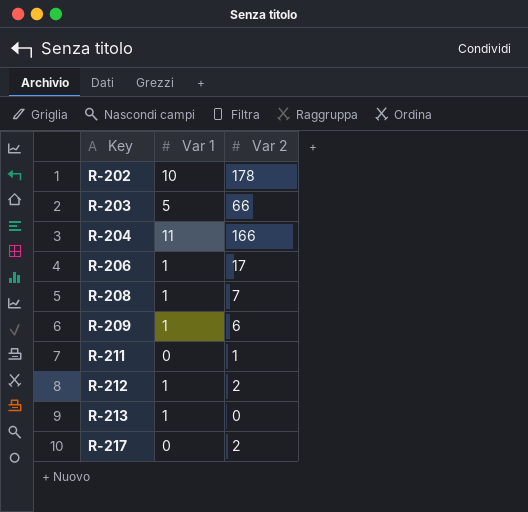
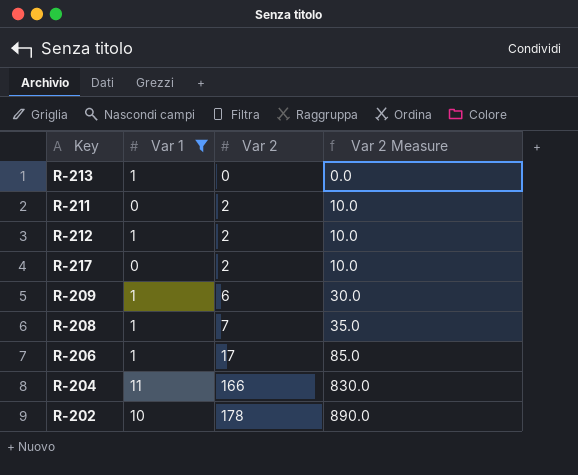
filter: none -> Var 1 != 5
row order: Key ascending -> Var 2 ascending
column Var 2 Measure | formula: none -> [Var 2] * 5
R-211 | Var 2: 1 -> 2

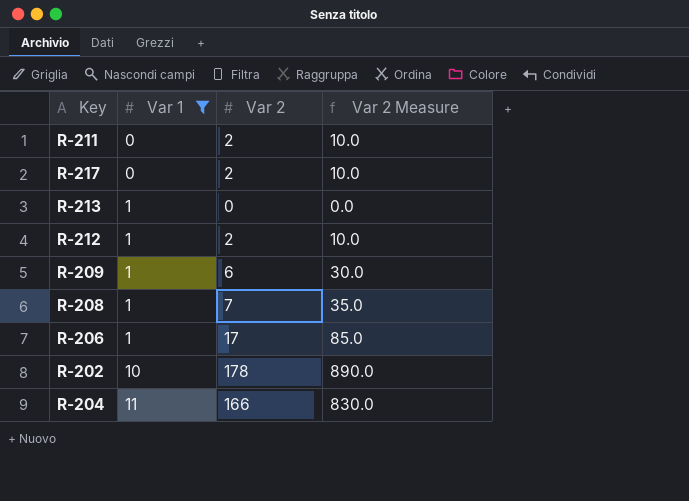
row order: Var 2 ascending -> Var 1 ascending

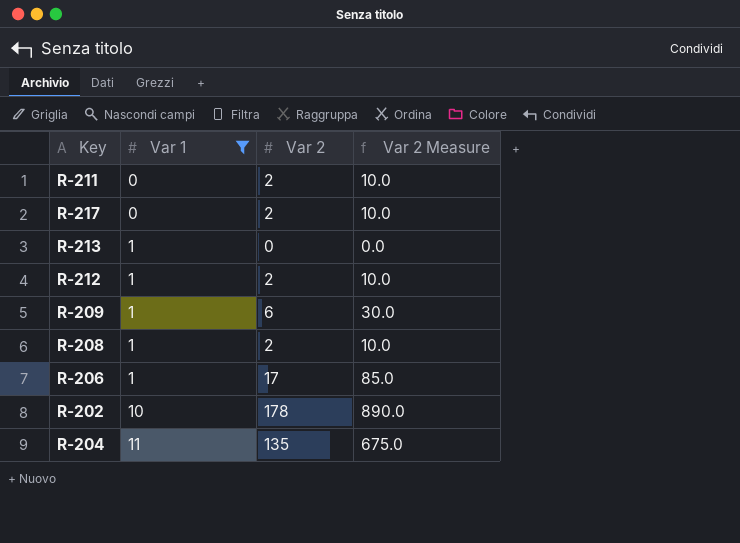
R-208 | Var 2: 7 -> 2
R-208 | Var 2 Measure: 35.0 -> 10.0
R-204 | Var 2: 166 -> 135
R-204 | Var 2 Measure: 830.0 -> 675.0

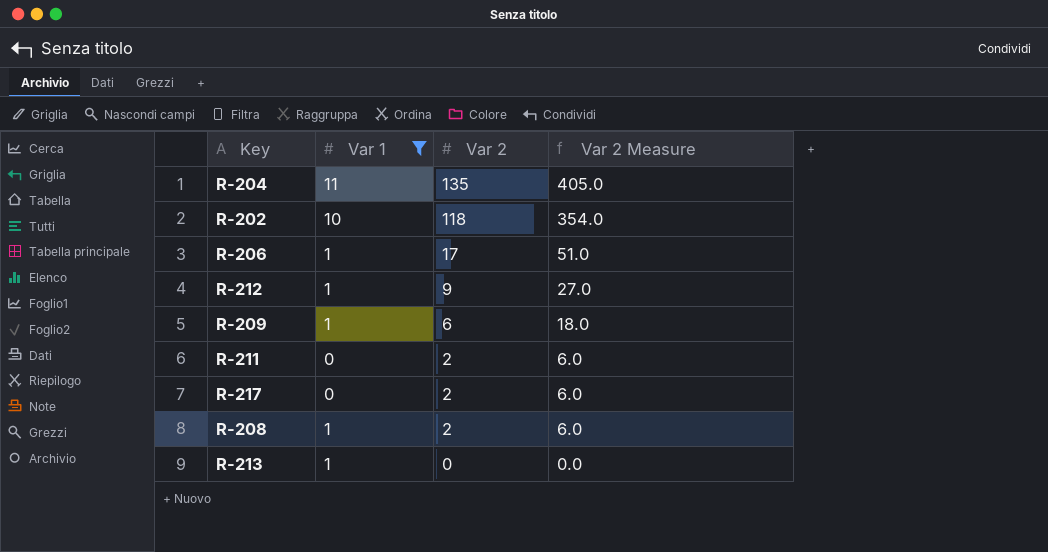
row order: Var 1 ascending -> Var 2 descending
column Var 2 Measure | formula: [Var 2] * 5 -> [Var 2] * 3
R-202 | Var 2: 178 -> 118
R-212 | Var 2: 2 -> 9

